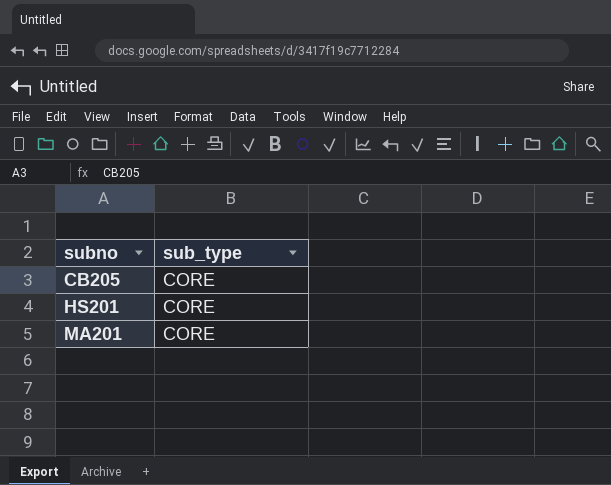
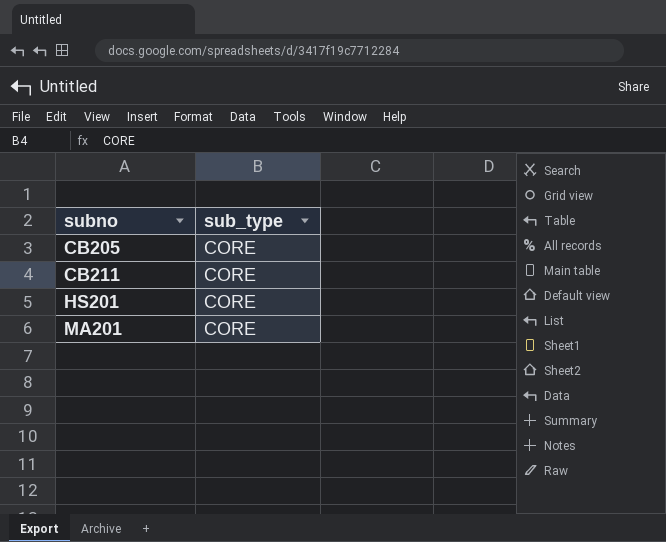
row CB211: none -> CORE

